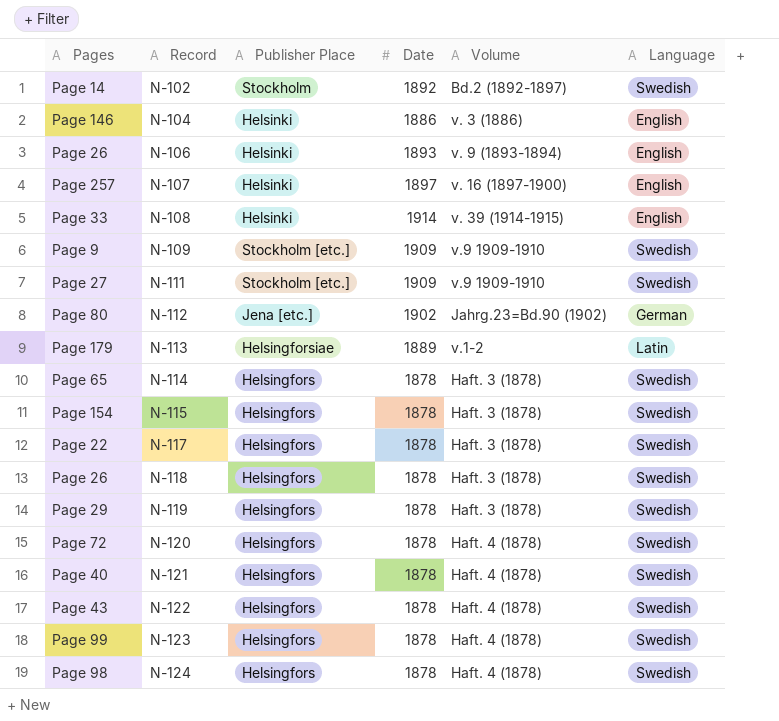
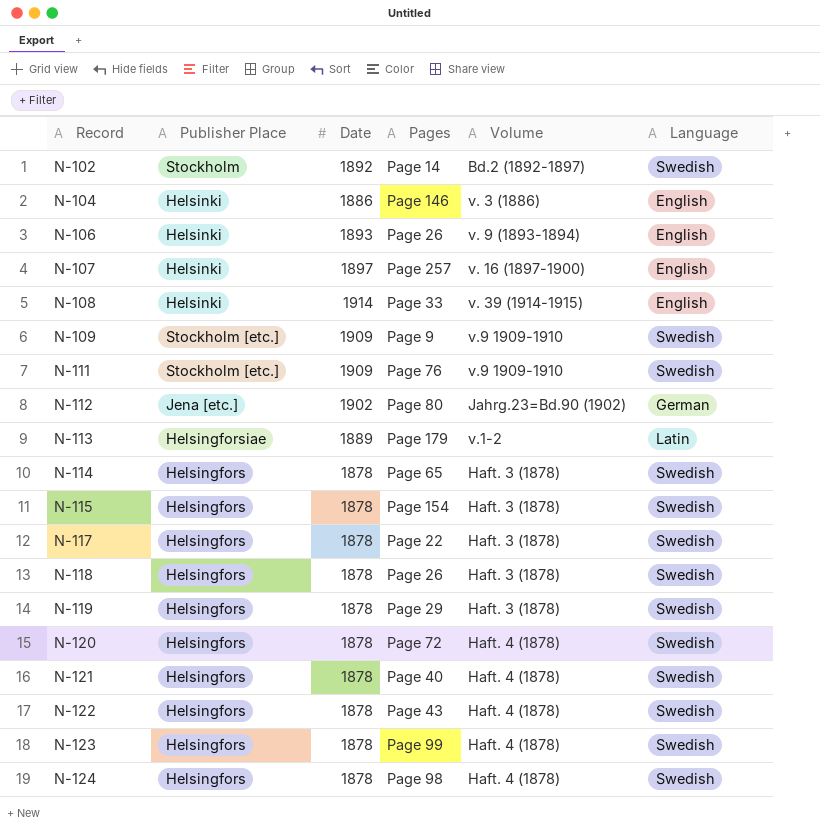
column Pages | position: 1 -> 4
N-111 | Pages: Page 27 -> Page 76

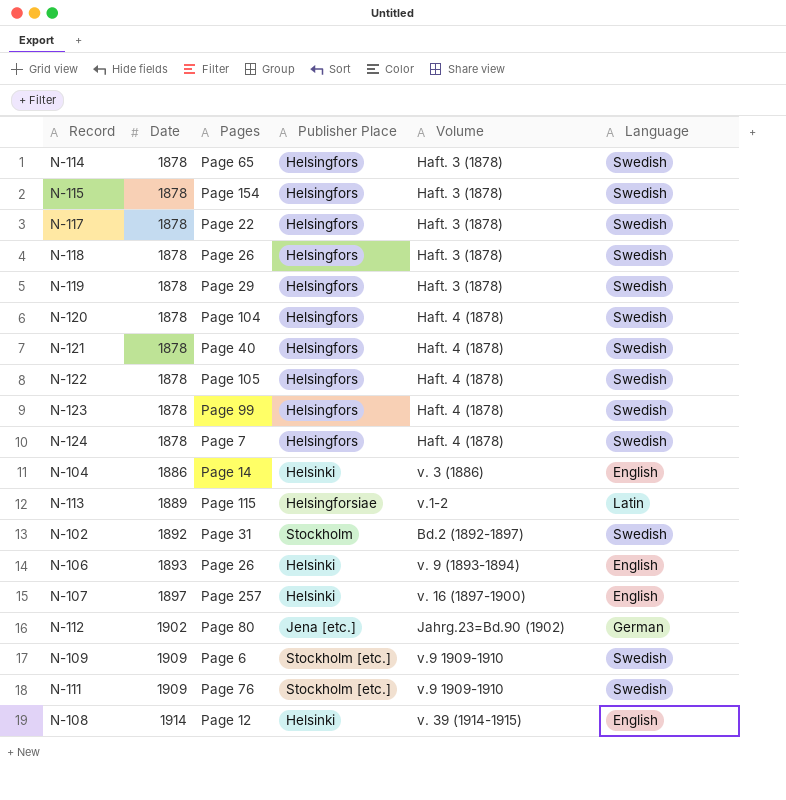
row order: Record ascending -> Date ascending
column Publisher Place | position: 2 -> 4
N-120 | Pages: Page 72 -> Page 104
N-122 | Pages: Page 43 -> Page 105
N-124 | Pages: Page 98 -> Page 7
N-104 | Pages: Page 146 -> Page 14
N-113 | Pages: Page 179 -> Page 115
N-102 | Pages: Page 14 -> Page 31
N-109 | Pages: Page 9 -> Page 6
N-108 | Pages: Page 33 -> Page 12

